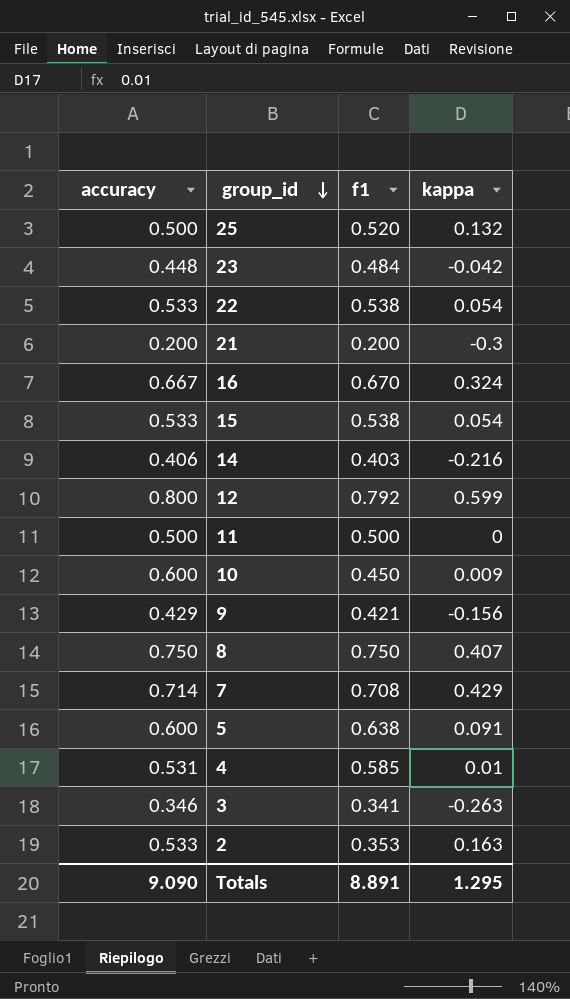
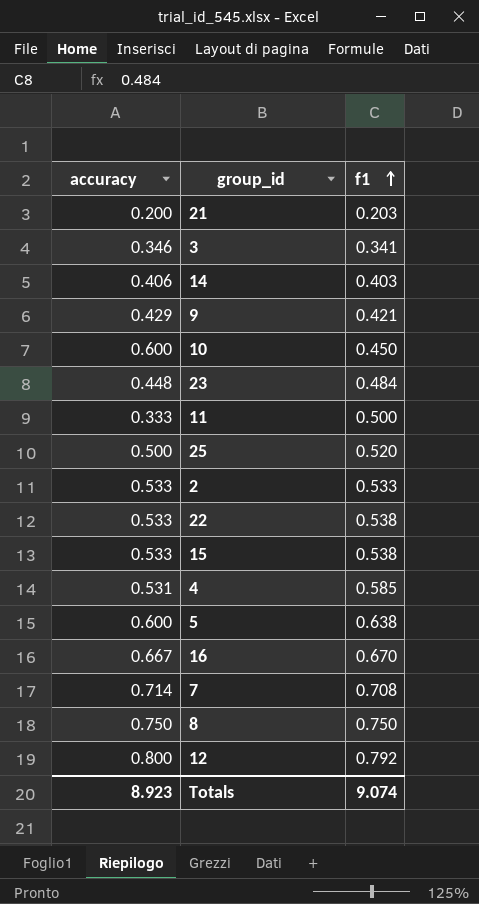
row order: group_id descending -> f1 ascending
column kappa | position: 4 -> none
21 | f1: 0.200 -> 0.203
11 | accuracy: 0.500 -> 0.333
2 | f1: 0.353 -> 0.533
Totals | accuracy: 9.090 -> 8.923
Totals | f1: 8.891 -> 9.074

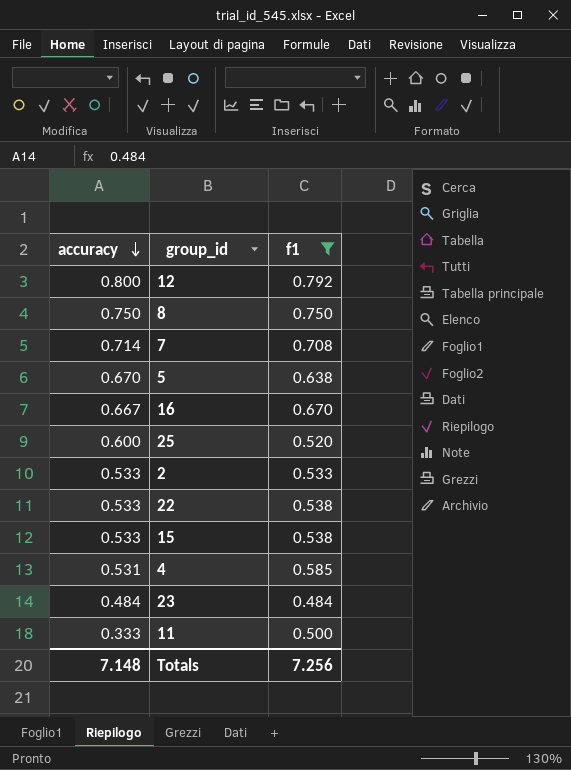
filter: none -> f1 >= 0.484
row order: f1 ascending -> accuracy descending
5 | accuracy: 0.600 -> 0.670
25 | accuracy: 0.500 -> 0.600
23 | accuracy: 0.448 -> 0.484
Totals | accuracy: 8.923 -> 7.148
Totals | f1: 9.074 -> 7.256

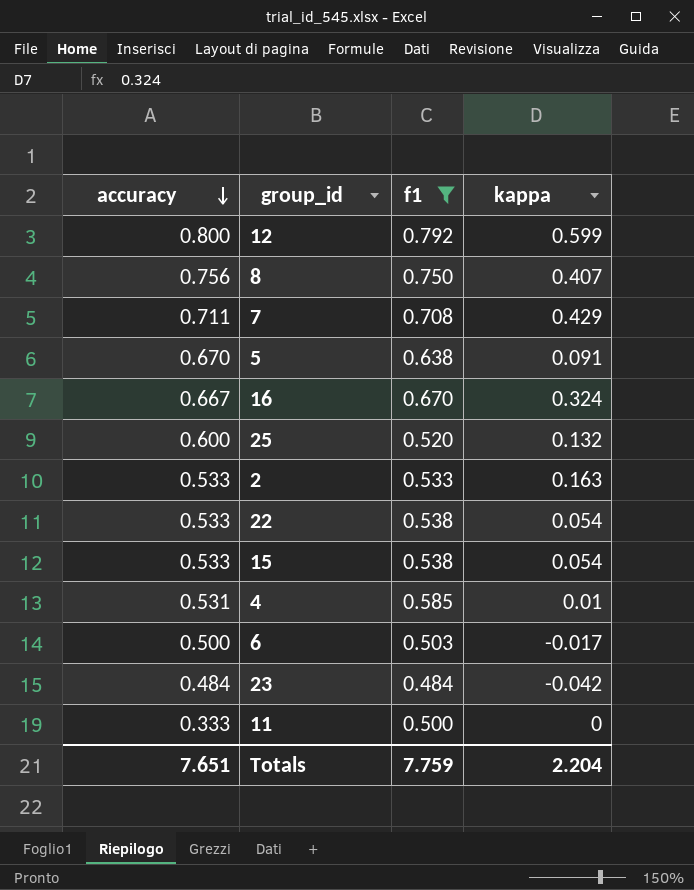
column kappa | position: none -> 4
8 | accuracy: 0.750 -> 0.756
7 | accuracy: 0.714 -> 0.711
row 6: none -> 0.500 | 0.503 | -0.017
Totals | accuracy: 7.148 -> 7.651
Totals | f1: 7.256 -> 7.759

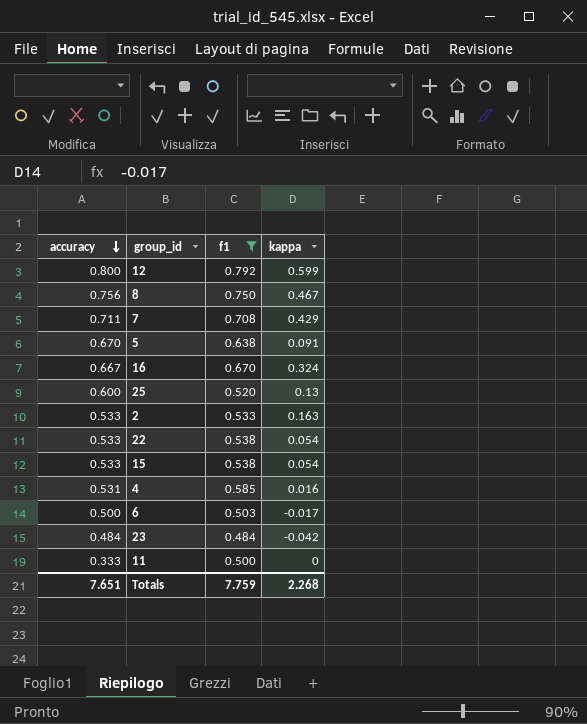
8 | kappa: 0.407 -> 0.467
25 | kappa: 0.132 -> 0.13
4 | kappa: 0.01 -> 0.016
Totals | kappa: 2.204 -> 2.268

